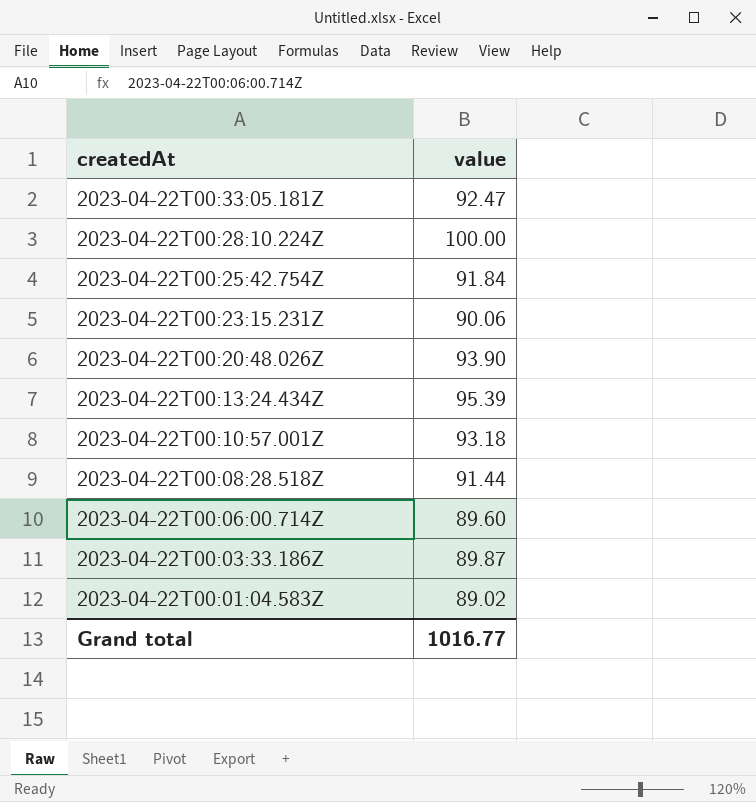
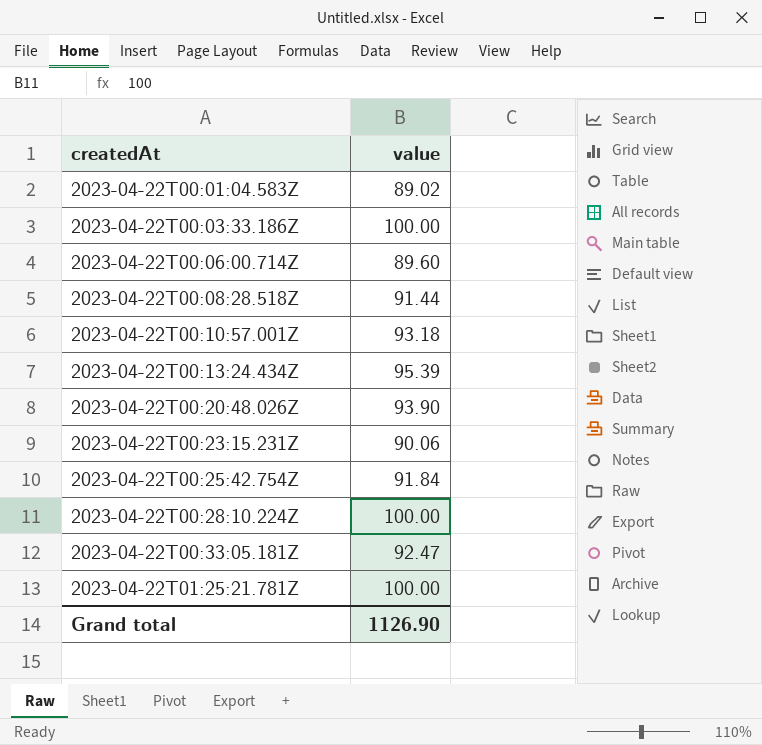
row order: createdAt descending -> createdAt ascending
2023-04-22T00:03:33.186Z | value: 89.87 -> 100.00
row 2023-04-22T01:25:21.781Z: none -> 100.00
Grand total | value: 1016.77 -> 1126.90

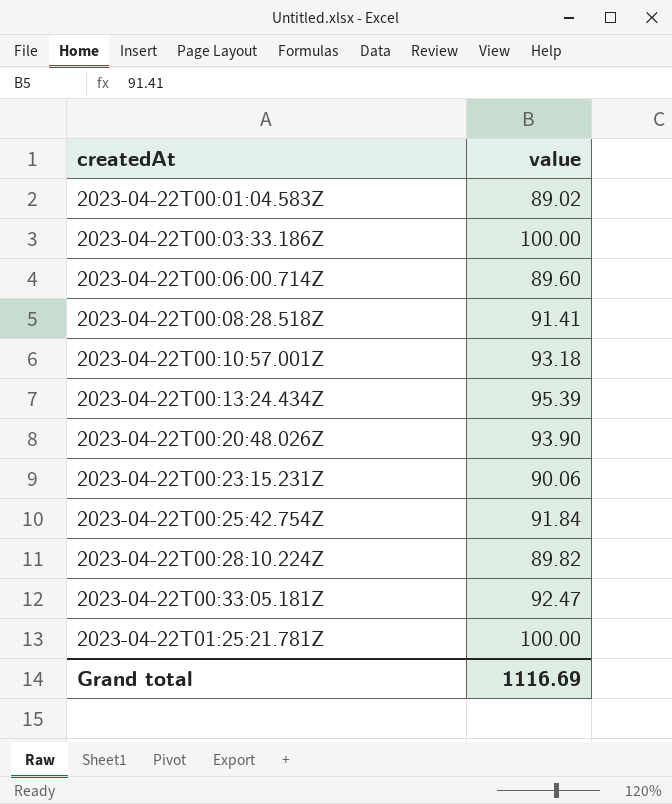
2023-04-22T00:08:28.518Z | value: 91.44 -> 91.41
2023-04-22T00:28:10.224Z | value: 100.00 -> 89.82
Grand total | value: 1126.90 -> 1116.69

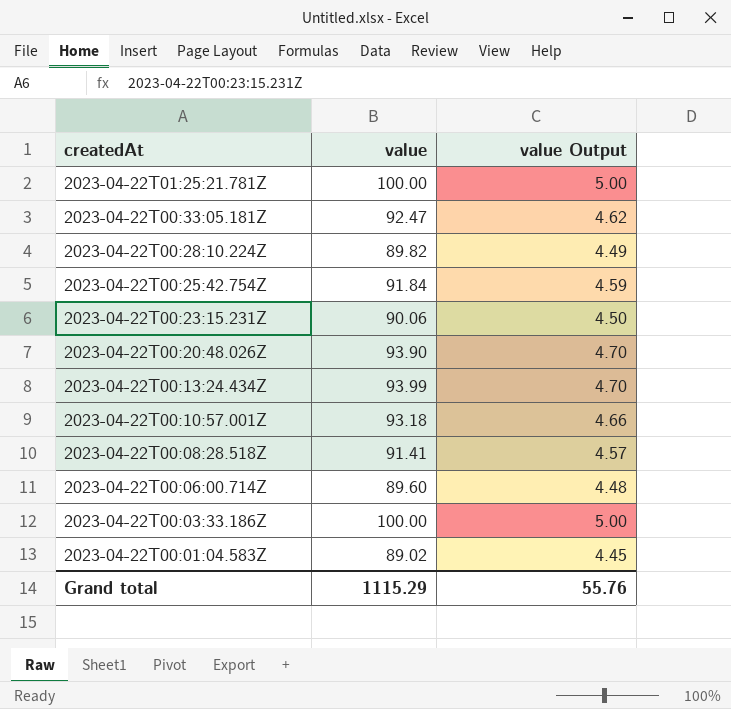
row order: createdAt ascending -> createdAt descending
column value Output | formula: none -> [value] * 0.05
2023-04-22T00:13:24.434Z | value: 95.39 -> 93.99
Grand total | value: 1116.69 -> 1115.29

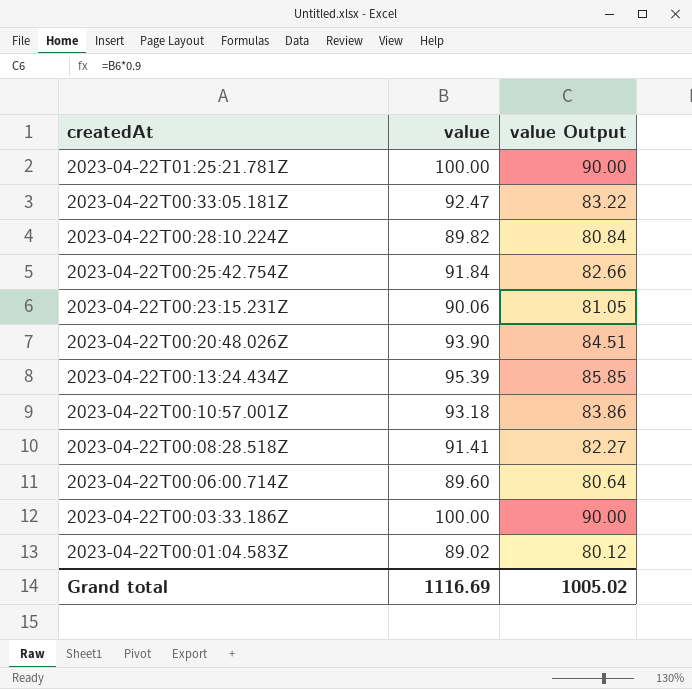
column value Output | formula: [value] * 0.05 -> [value] * 0.9
2023-04-22T00:13:24.434Z | value: 93.99 -> 95.39
Grand total | value: 1115.29 -> 1116.69
Grand total | value Output: 55.76 -> 1005.02

